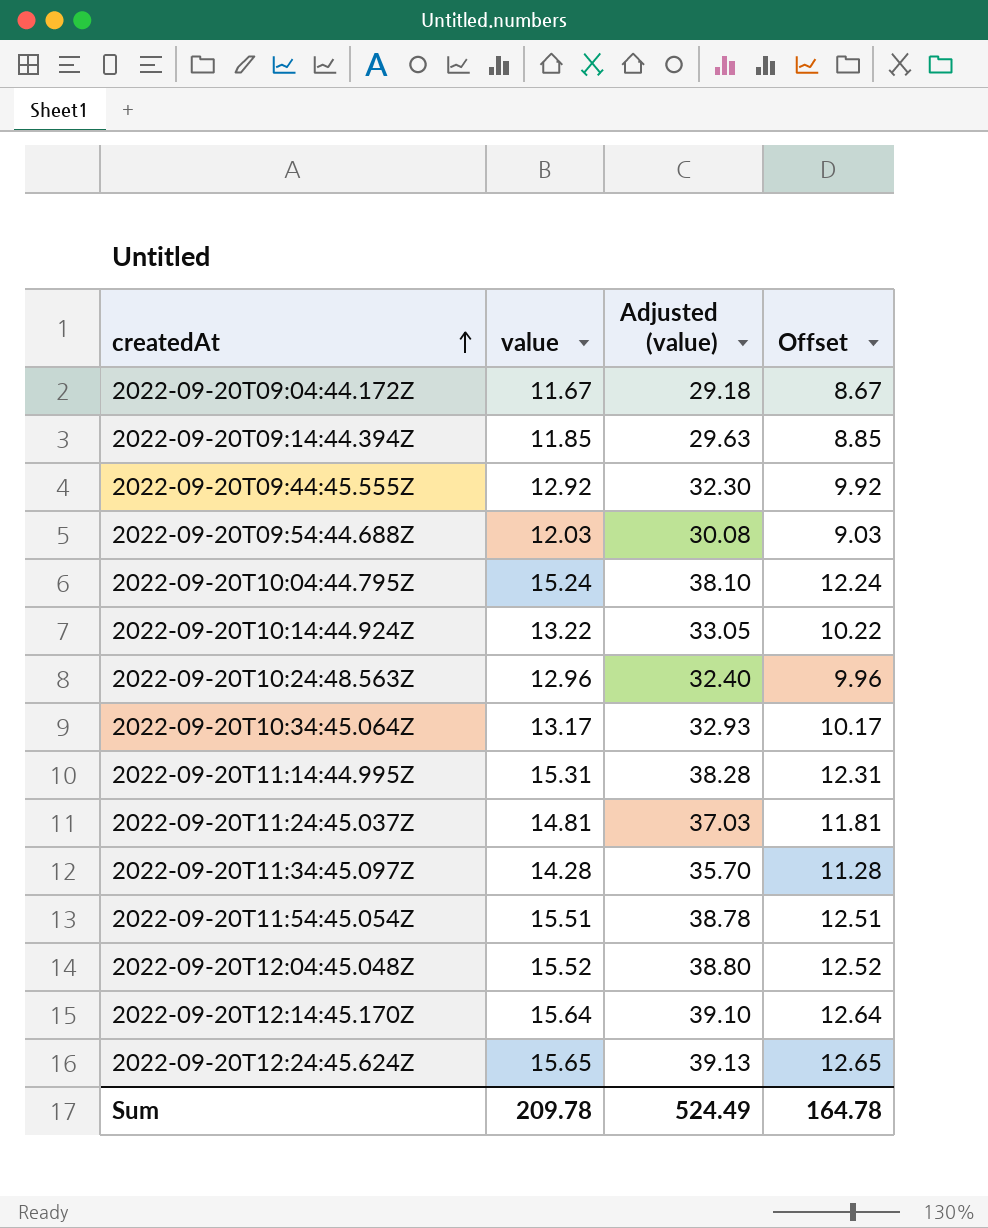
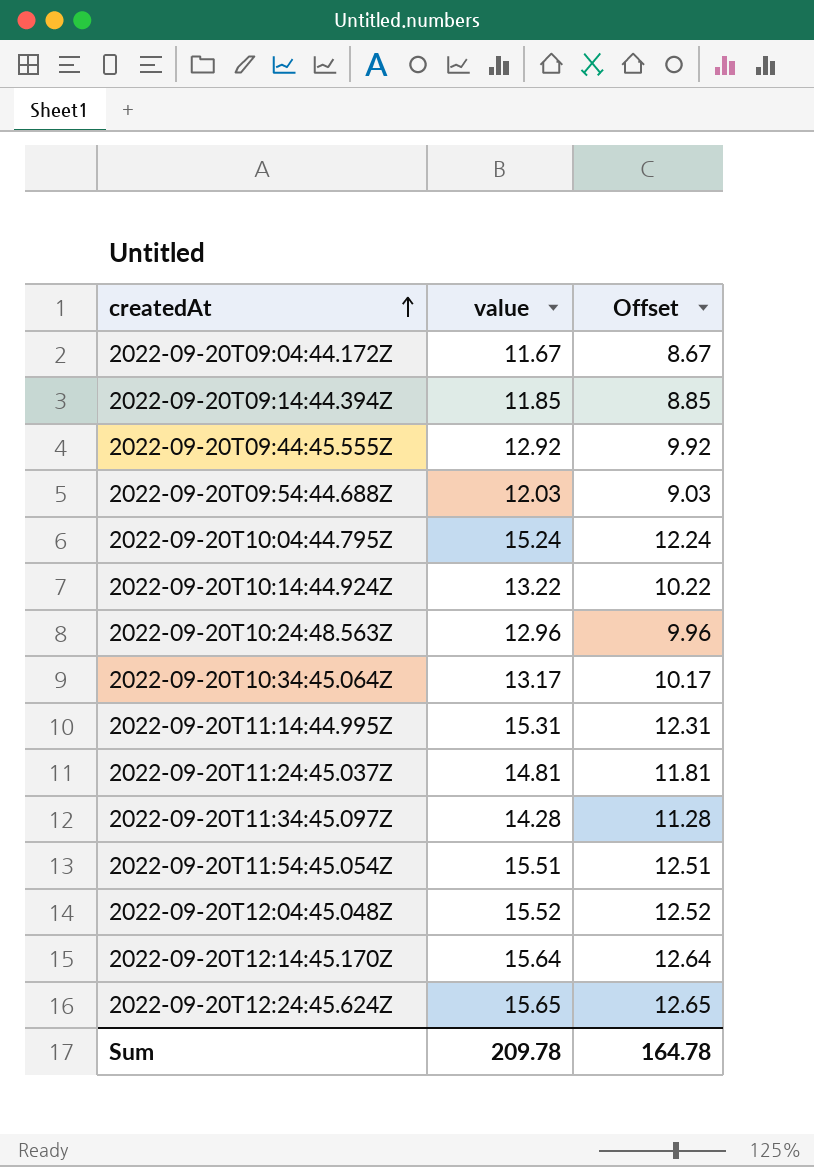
column Adjusted (value) | formula: [value] * 2.5 -> none

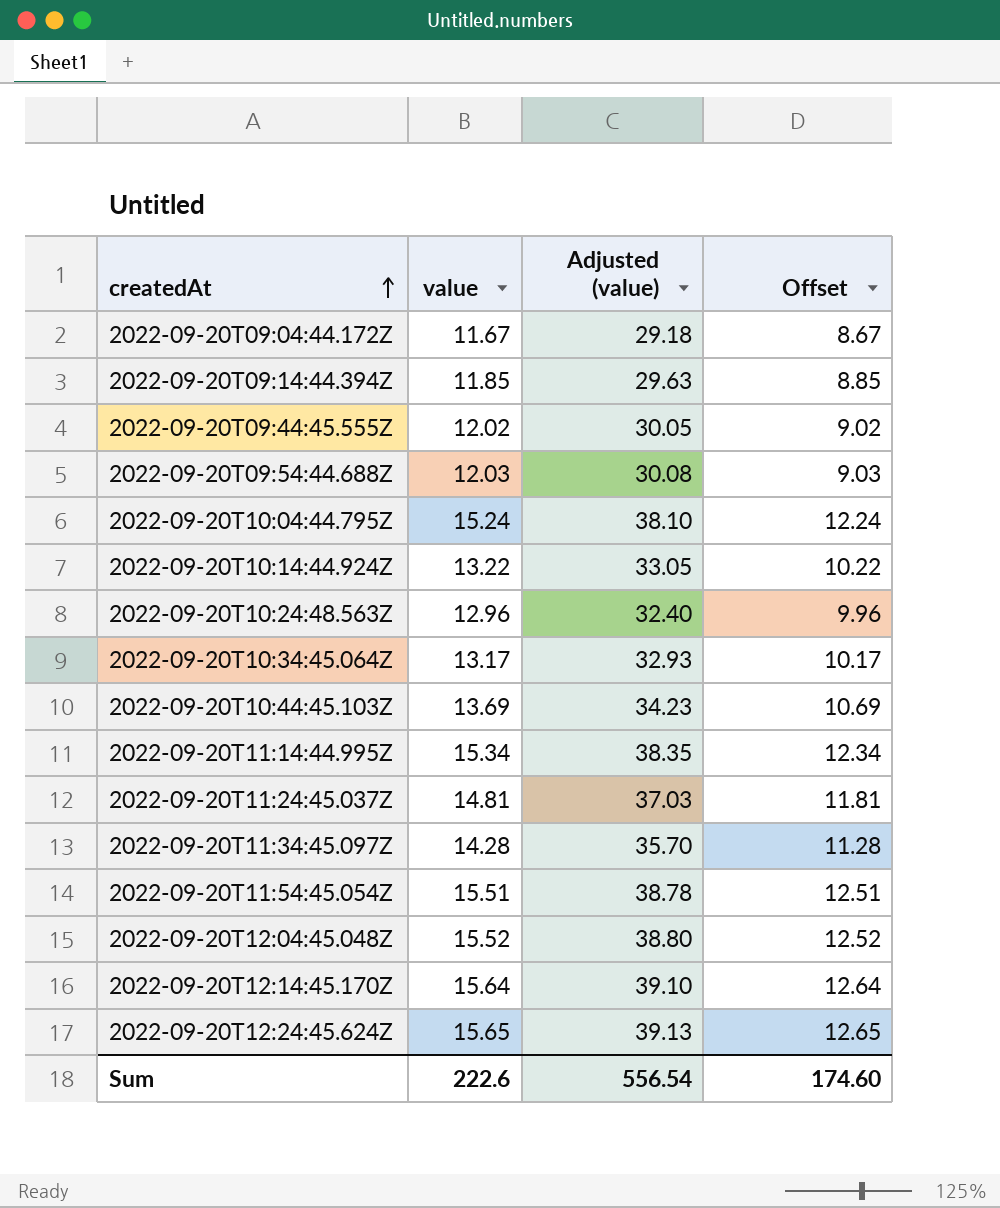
column Adjusted (value) | formula: none -> [value] * 2.5
2022-09-20T09:44:45.555Z | value: 12.92 -> 12.02
2022-09-20T09:44:45.555Z | Offset: 9.92 -> 9.02
row 2022-09-20T10:44:45.103Z: none -> 13.69 | 34.23 | 10.69
2022-09-20T11:14:44.995Z | value: 15.31 -> 15.34
2022-09-20T11:14:44.995Z | Offset: 12.31 -> 12.34
Sum | value: 209.78 -> 222.6
Sum | Offset: 164.78 -> 174.60

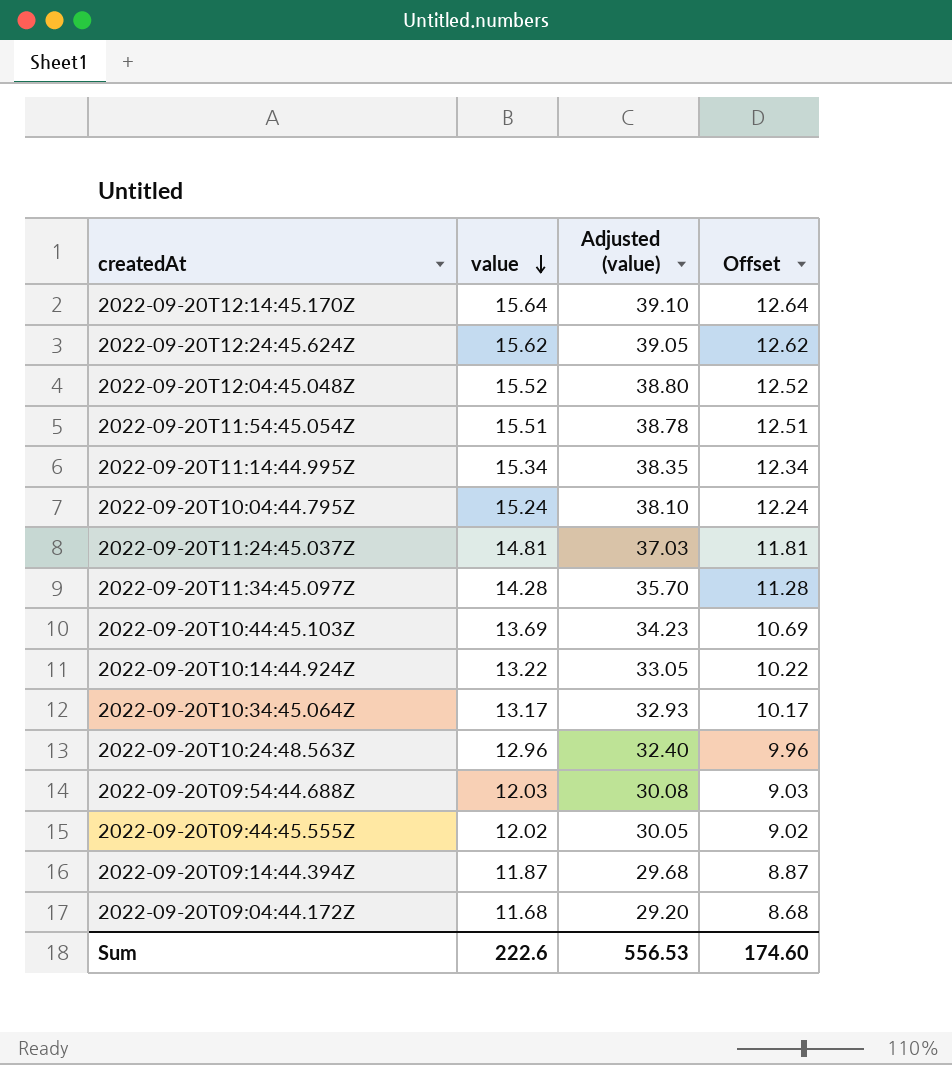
row order: createdAt ascending -> value descending
2022-09-20T12:24:45.624Z | value: 15.65 -> 15.62
2022-09-20T12:24:45.624Z | Adjusted (value): 39.13 -> 39.05
2022-09-20T12:24:45.624Z | Offset: 12.65 -> 12.62
2022-09-20T09:14:44.394Z | value: 11.85 -> 11.87
2022-09-20T09:14:44.394Z | Adjusted (value): 29.63 -> 29.68
2022-09-20T09:14:44.394Z | Offset: 8.85 -> 8.87
2022-09-20T09:04:44.172Z | value: 11.67 -> 11.68
2022-09-20T09:04:44.172Z | Adjusted (value): 29.18 -> 29.20
2022-09-20T09:04:44.172Z | Offset: 8.67 -> 8.68
Sum | Adjusted (value): 556.54 -> 556.53

